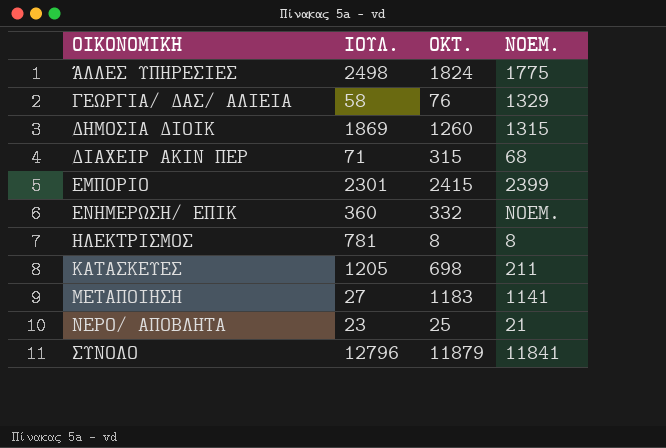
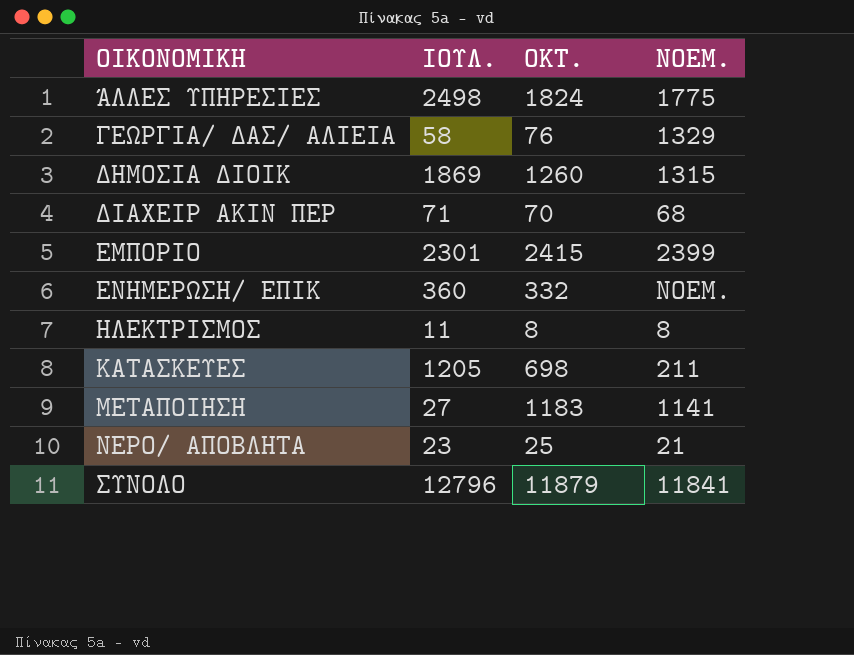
ΔΙΑΧΕΙΡ ΑΚΙΝ ΠΕΡ | ΟΚΤ.: 315 -> 70
ΗΛΕΚΤΡΙΣΜΟΣ | ΙΟΥΛ.: 781 -> 11

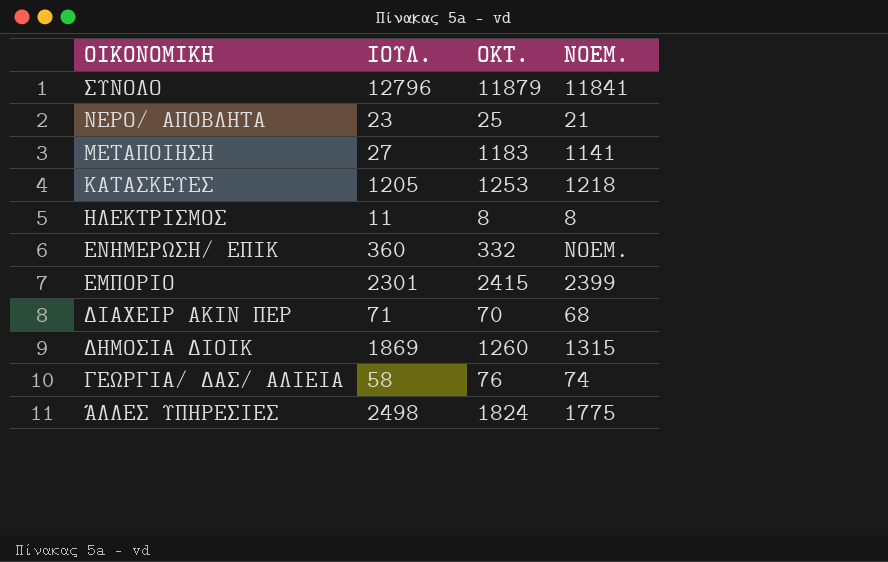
row order: ΟΙΚΟΝΟΜΙΚΗ ascending -> ΟΙΚΟΝΟΜΙΚΗ descending
ΚΑΤΑΣΚΕΥΕΣ | ΟΚΤ.: 698 -> 1253
ΚΑΤΑΣΚΕΥΕΣ | ΝΟΕΜ.: 211 -> 1218
ΓΕΩΡΓΙΑ/ ΔΑΣ/ ΑΛΙΕΙΑ | ΝΟΕΜ.: 1329 -> 74

